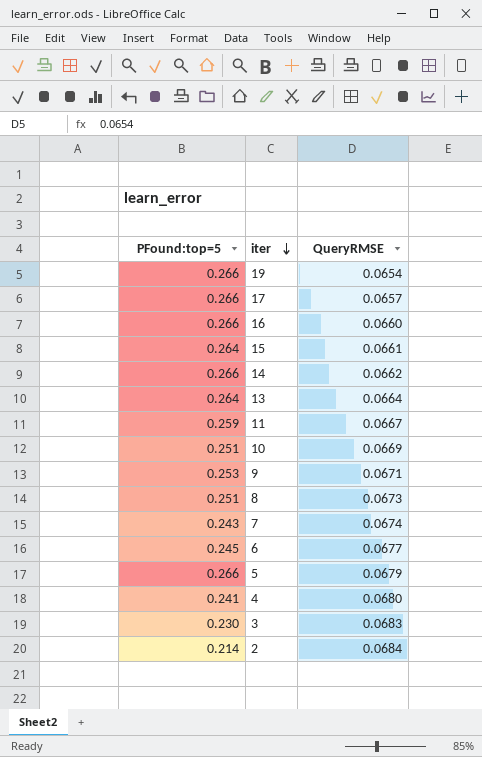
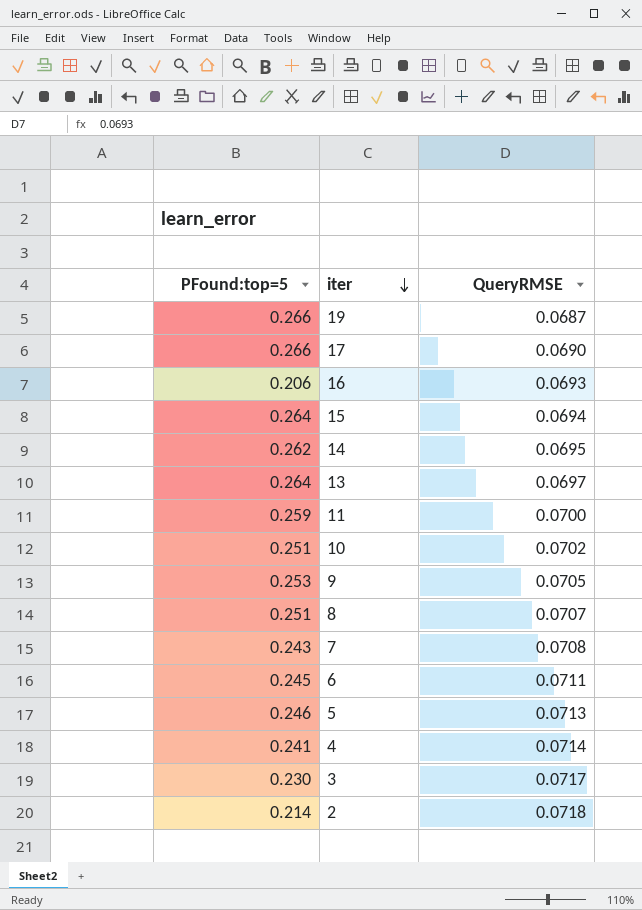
19 | QueryRMSE: 0.0654 -> 0.0687
17 | QueryRMSE: 0.0657 -> 0.0690
16 | PFound:top=5: 0.266 -> 0.206
16 | QueryRMSE: 0.0660 -> 0.0693
15 | QueryRMSE: 0.0661 -> 0.0694
14 | PFound:top=5: 0.266 -> 0.262
14 | QueryRMSE: 0.0662 -> 0.0695
13 | QueryRMSE: 0.0664 -> 0.0697
11 | QueryRMSE: 0.0667 -> 0.0700
10 | QueryRMSE: 0.0669 -> 0.0702
9 | QueryRMSE: 0.0671 -> 0.0705
8 | QueryRMSE: 0.0673 -> 0.0707
7 | QueryRMSE: 0.0674 -> 0.0708
6 | QueryRMSE: 0.0677 -> 0.0711
5 | PFound:top=5: 0.266 -> 0.246
5 | QueryRMSE: 0.0679 -> 0.0713
4 | QueryRMSE: 0.0680 -> 0.0714
3 | QueryRMSE: 0.0683 -> 0.0717
2 | QueryRMSE: 0.0684 -> 0.0718

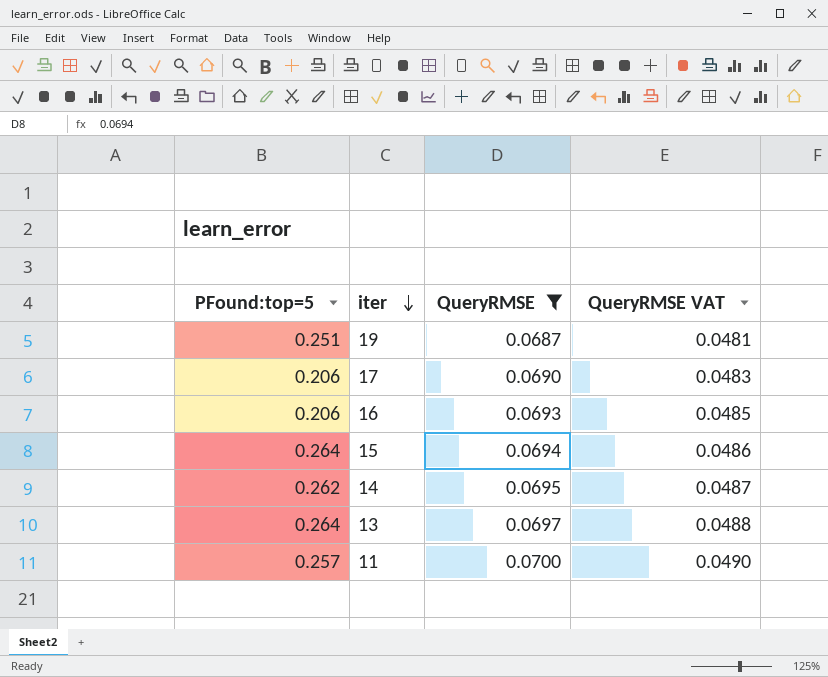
filter: none -> QueryRMSE <= 0.0700
column QueryRMSE VAT | formula: none -> [QueryRMSE] * 0.7
19 | PFound:top=5: 0.266 -> 0.251
17 | PFound:top=5: 0.266 -> 0.206
11 | PFound:top=5: 0.259 -> 0.257

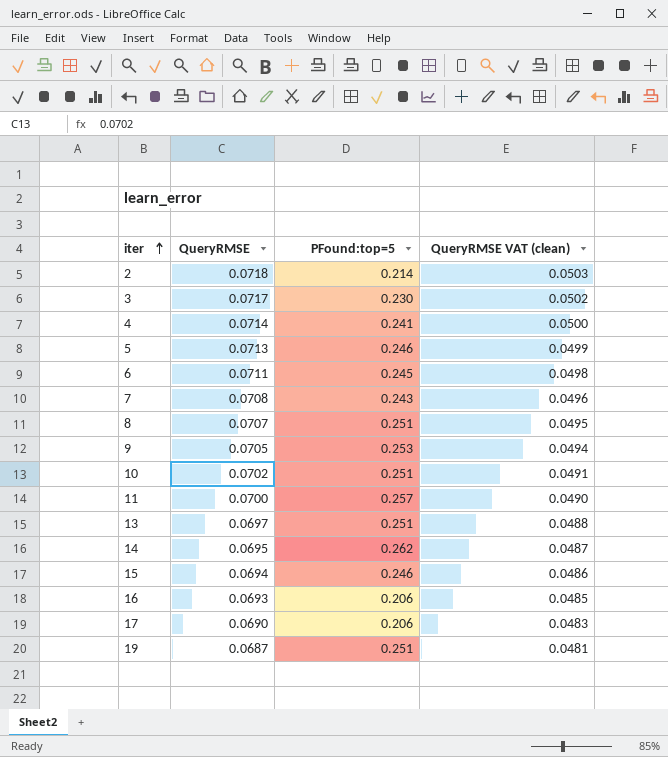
filter: QueryRMSE <= 0.0700 -> none
row order: iter descending -> iter ascending
column PFound:top=5 | position: 1 -> 3
column name: QueryRMSE VAT -> QueryRMSE VAT (clean)
13 | PFound:top=5: 0.264 -> 0.251
15 | PFound:top=5: 0.264 -> 0.246

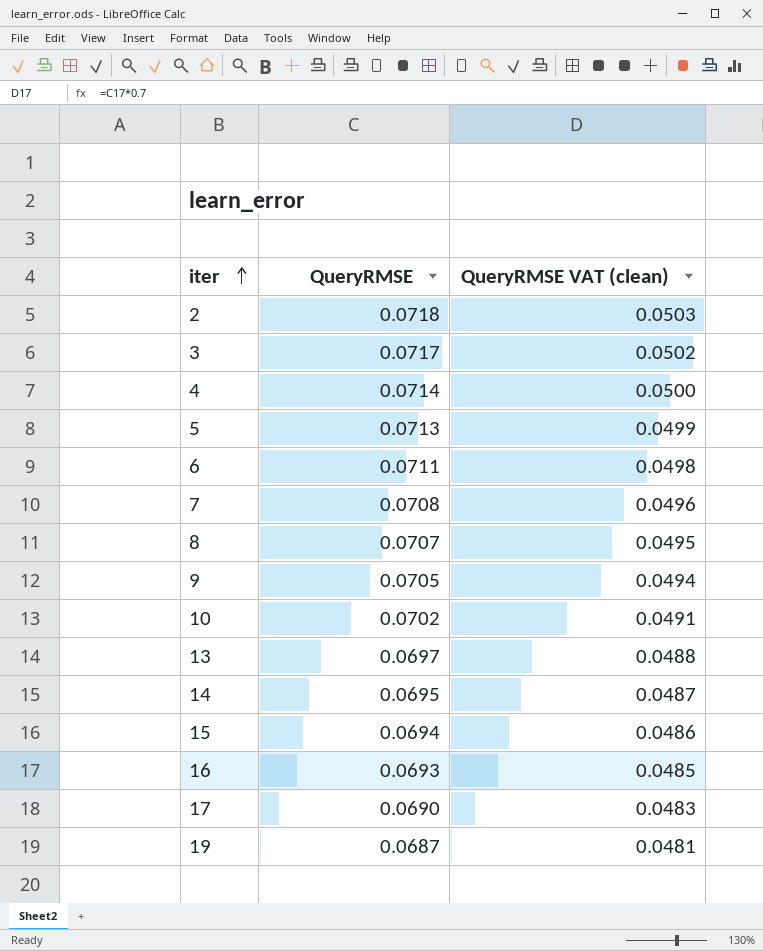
column PFound:top=5 | position: 3 -> none
row 11: 0.0700 | 0.257 | 0.0490 -> none

